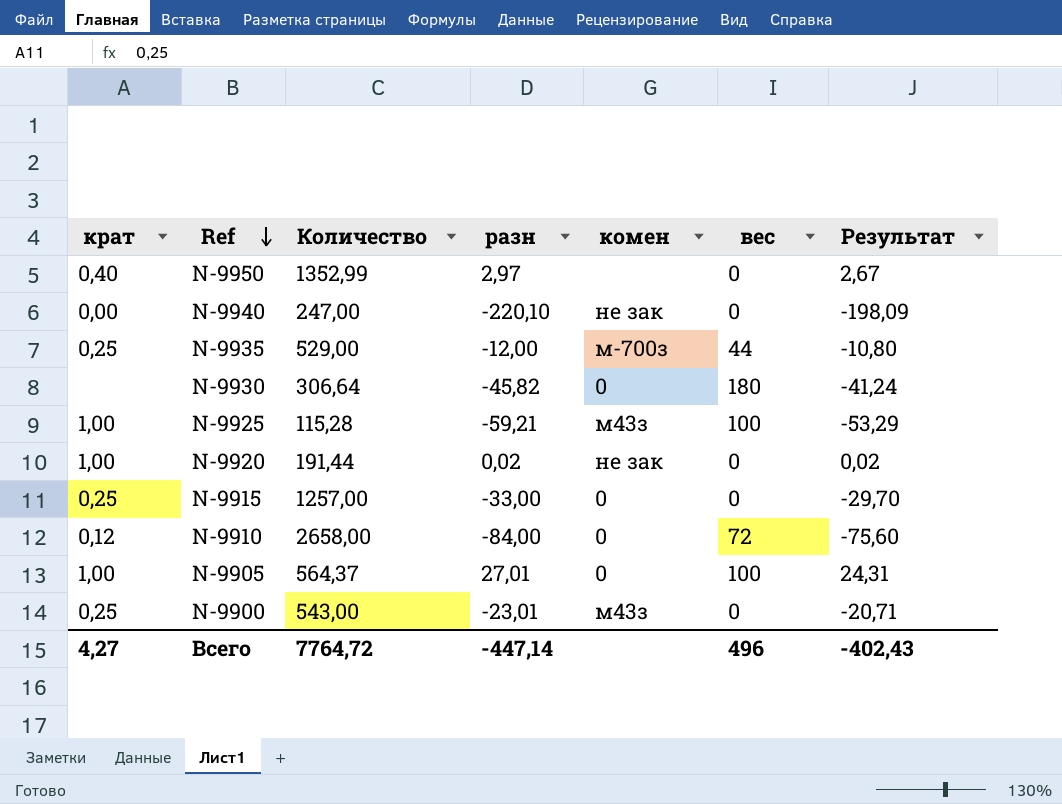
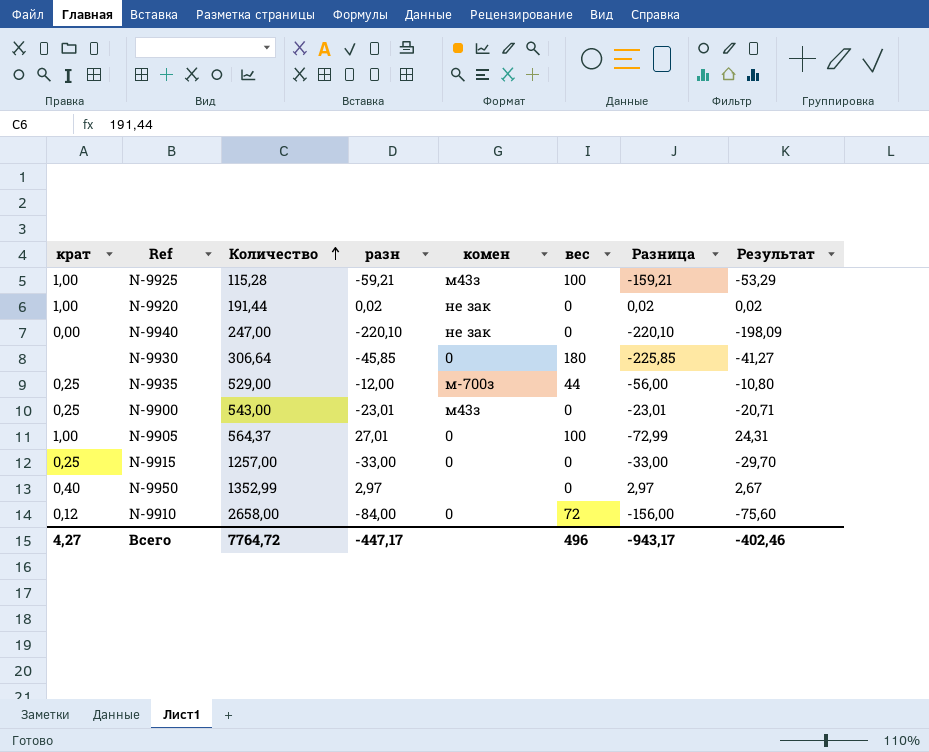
row order: Ref descending -> Количество ascending
column Разница | formula: none -> [разн] - [вес]
N-9930 | разн: -45,82 -> -45,85
N-9930 | Результат: -41,24 -> -41,27
Всего | разн: -447,14 -> -447,17
Всего | Результат: -402,43 -> -402,46

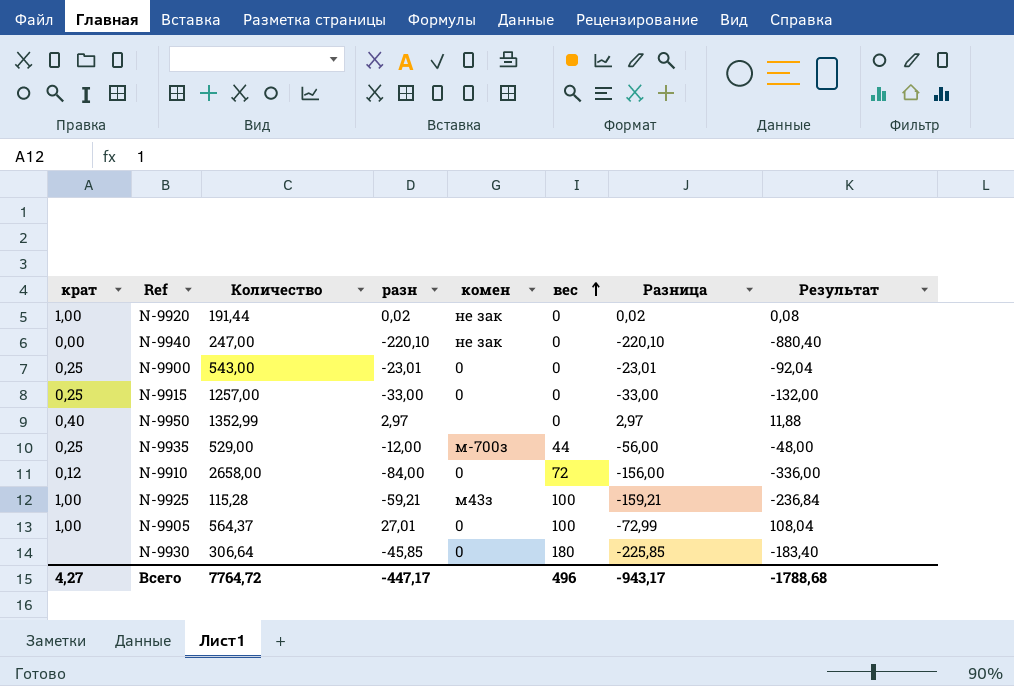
row order: Количество ascending -> вес ascending
column Результат | formula: [разн] * 0,9 -> [разн] * 4
N-9900 | комен: м43з -> 0
Всего | Результат: -402,46 -> -1788,68

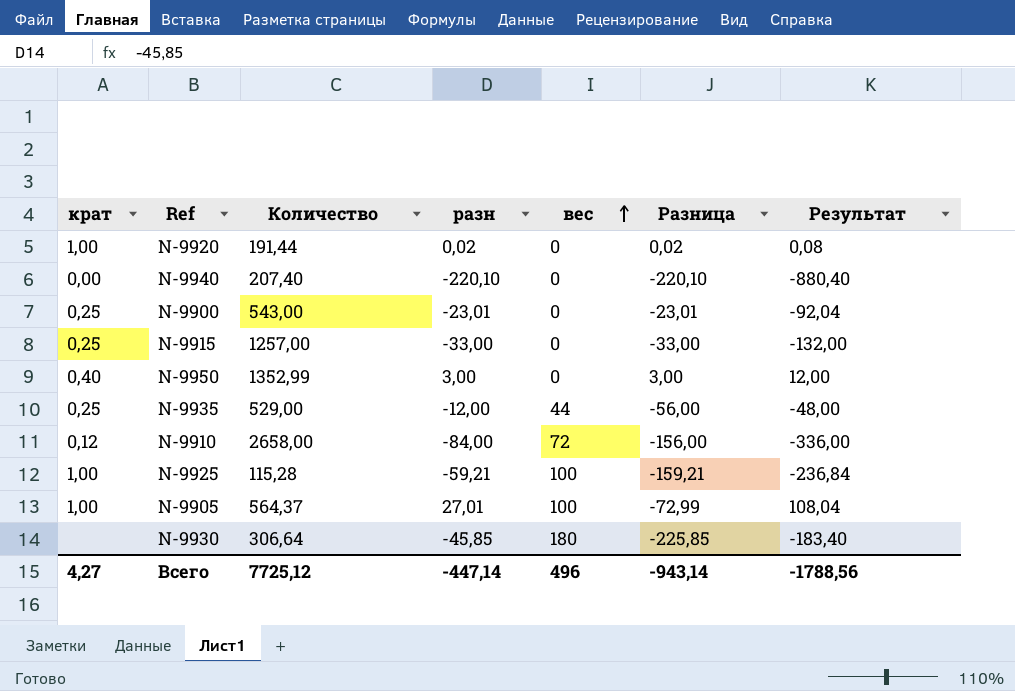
column комен | position: 5 -> none
N-9940 | Количество: 247,00 -> 207,40
N-9950 | разн: 2,97 -> 3,00
N-9950 | Разница: 2,97 -> 3,00
N-9950 | Результат: 11,88 -> 12,00
Всего | Количество: 7764,72 -> 7725,12
Всего | разн: -447,17 -> -447,14
Всего | Разница: -943,17 -> -943,14
Всего | Результат: -1788,68 -> -1788,56

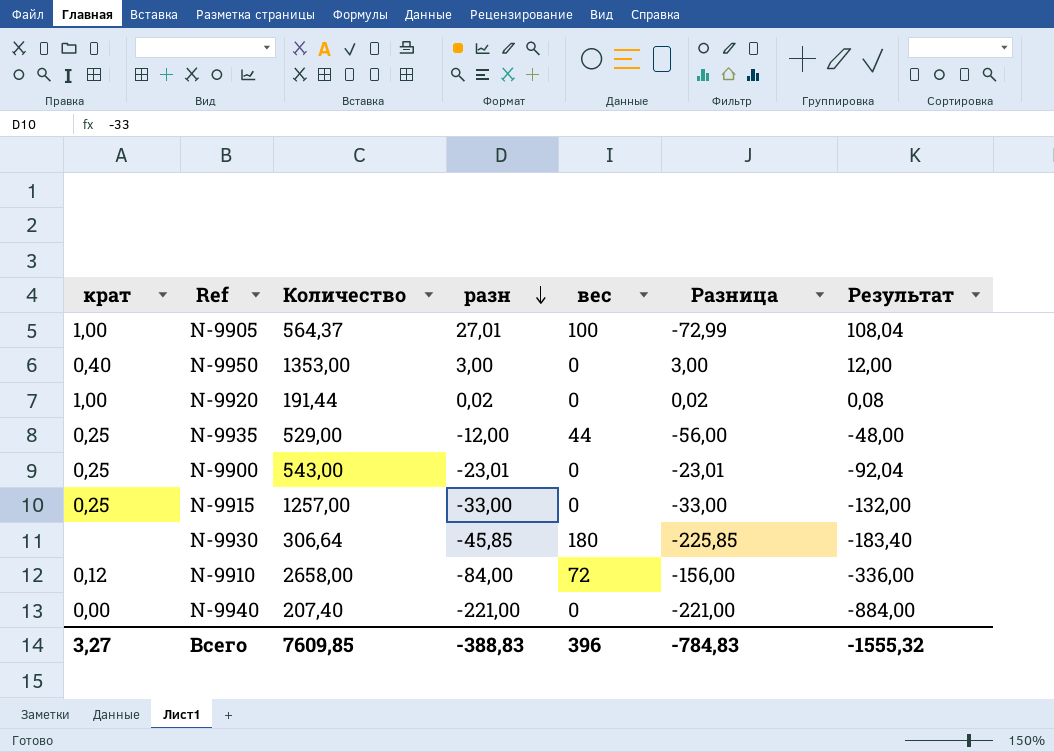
row order: вес ascending -> разн descending
row N-9925: 1,00 | 115,28 | -59,21 | 100 | -159,21 | -236,84 -> none
N-9950 | Количество: 1352,99 -> 1353,00
N-9940 | разн: -220,10 -> -221,00
N-9940 | Разница: -220,10 -> -221,00
N-9940 | Результат: -880,40 -> -884,00
Всего | крат: 4,27 -> 3,27
Всего | Количество: 7725,12 -> 7609,85
Всего | разн: -447,14 -> -388,83
Всего | вес: 496 -> 396
Всего | Разница: -943,14 -> -784,83
Всего | Результат: -1788,56 -> -1555,32

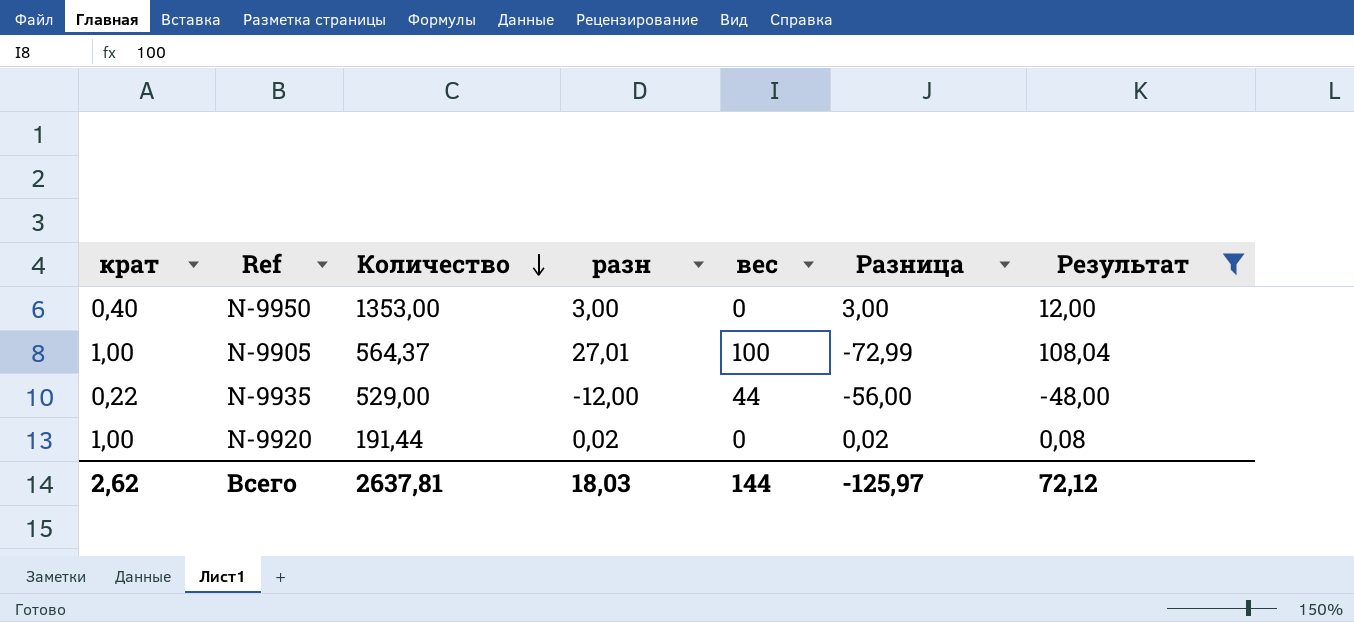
filter: none -> Результат >= -48,00
row order: разн descending -> Количество descending
N-9935 | крат: 0,25 -> 0,22
Всего | крат: 3,27 -> 2,62
Всего | Количество: 7609,85 -> 2637,81
Всего | разн: -388,83 -> 18,03
Всего | вес: 396 -> 144
Всего | Разница: -784,83 -> -125,97
Всего | Результат: -1555,32 -> 72,12

